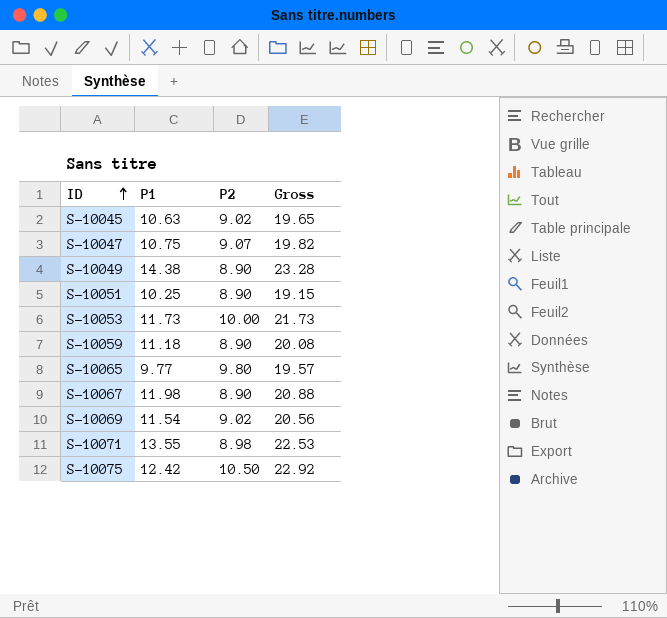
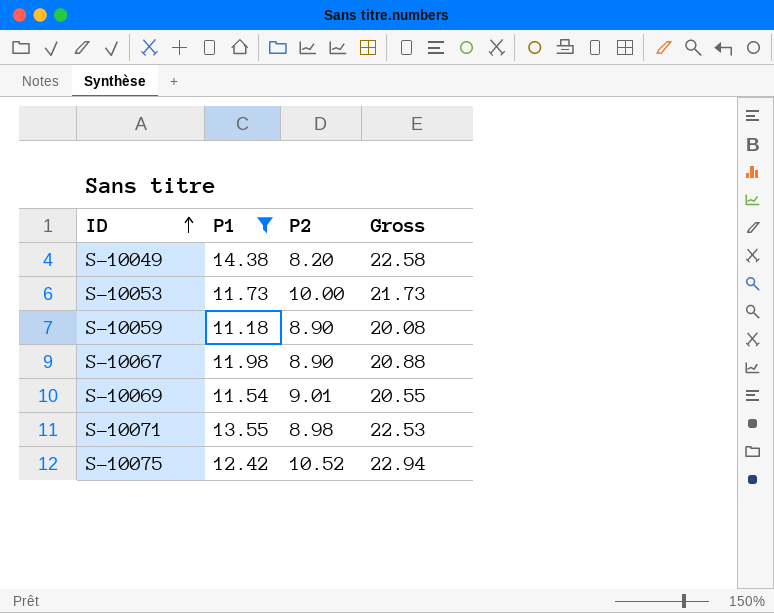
filter: none -> P1 >= 11.18
S-10049 | P2: 8.90 -> 8.20
S-10049 | Gross: 23.28 -> 22.58
S-10069 | P2: 9.02 -> 9.01
S-10069 | Gross: 20.56 -> 20.55
S-10075 | P2: 10.50 -> 10.52
S-10075 | Gross: 22.92 -> 22.94

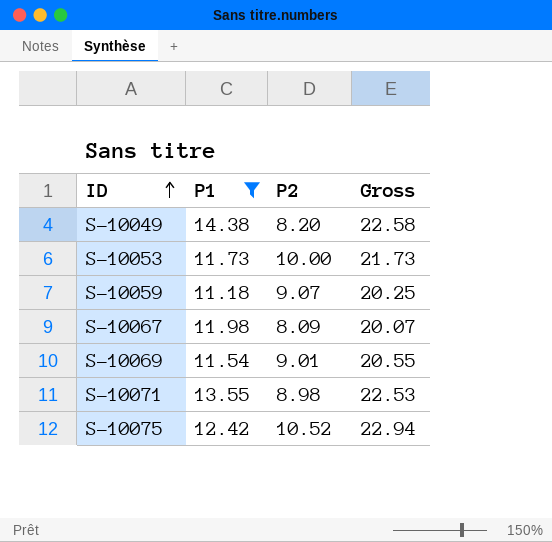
S-10059 | P2: 8.90 -> 9.07
S-10059 | Gross: 20.08 -> 20.25
S-10067 | P2: 8.90 -> 8.09
S-10067 | Gross: 20.88 -> 20.07

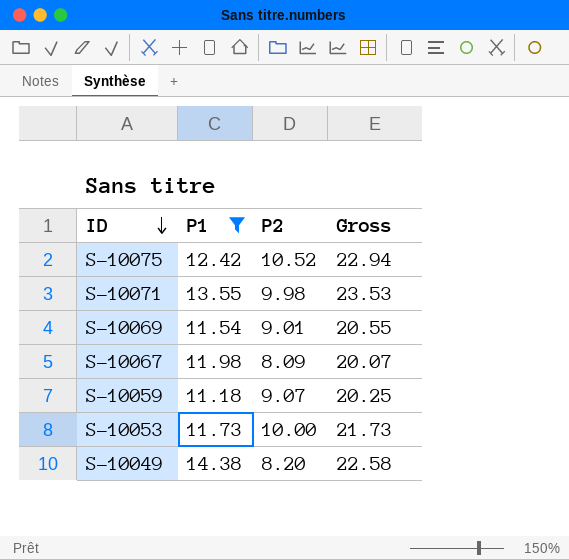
row order: ID ascending -> ID descending
S-10071 | P2: 8.98 -> 9.98
S-10071 | Gross: 22.53 -> 23.53

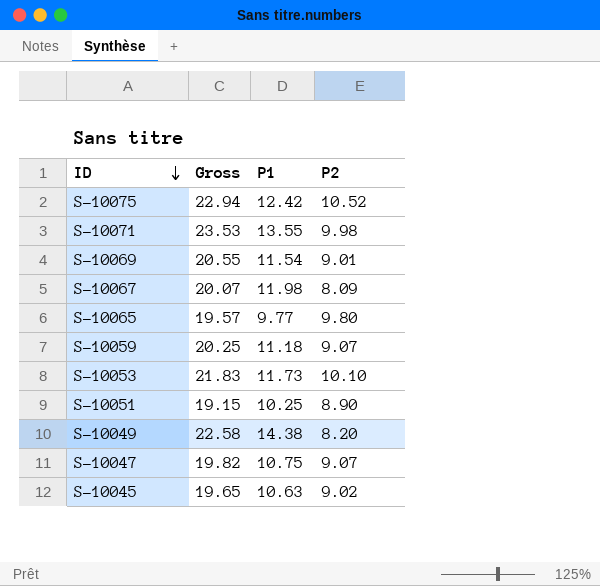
filter: P1 >= 11.18 -> none
column Gross | position: 4 -> 2
S-10053 | Gross: 21.73 -> 21.83
S-10053 | P2: 10.00 -> 10.10

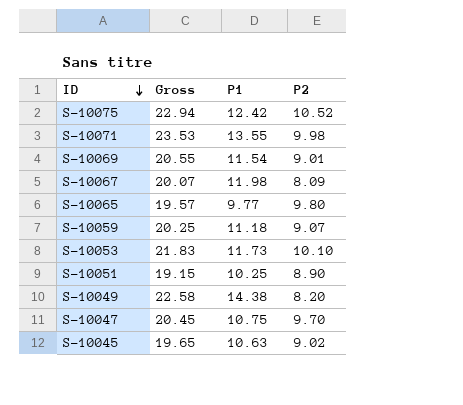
S-10047 | Gross: 19.82 -> 20.45
S-10047 | P2: 9.07 -> 9.70

